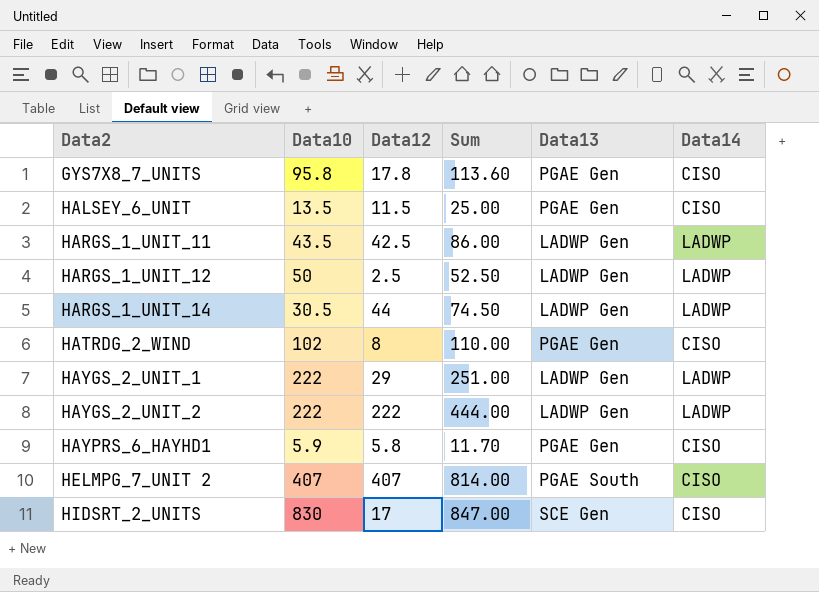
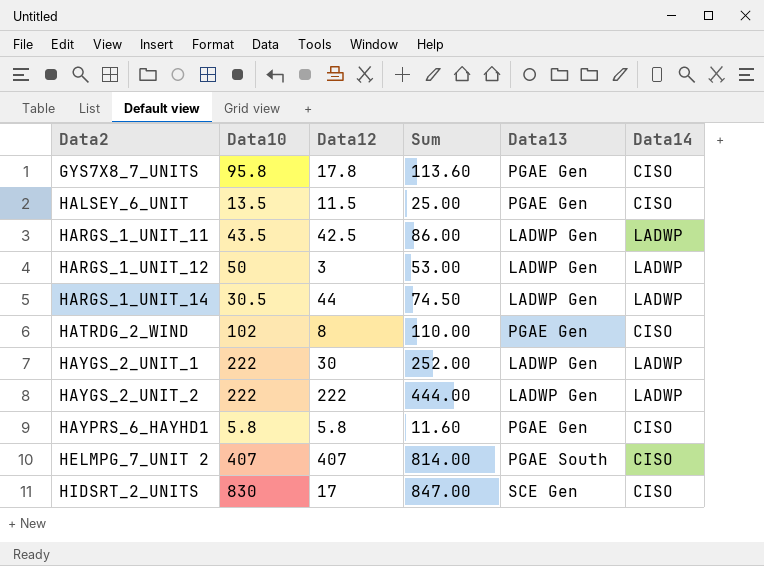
HARGS_1_UNIT_12 | Data12: 2.5 -> 3
HARGS_1_UNIT_12 | Sum: 52.50 -> 53.00
HAYGS_2_UNIT_1 | Data12: 29 -> 30
HAYGS_2_UNIT_1 | Sum: 251.00 -> 252.00
HAYPRS_6_HAYHD1 | Data10: 5.9 -> 5.8
HAYPRS_6_HAYHD1 | Sum: 11.70 -> 11.60

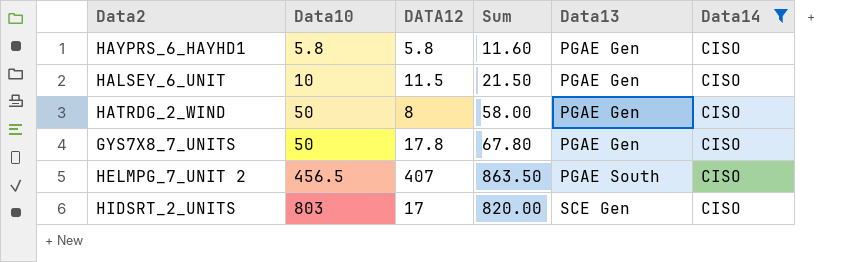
filter: none -> Data14 = CISO
row order: Data2 ascending -> Data10 ascending
column name: Data12 -> DATA12
HALSEY_6_UNIT | Data10: 13.5 -> 10
HALSEY_6_UNIT | Sum: 25.00 -> 21.50
HATRDG_2_WIND | Data10: 102 -> 50
HATRDG_2_WIND | Sum: 110.00 -> 58.00
GYS7X8_7_UNITS | Data10: 95.8 -> 50
GYS7X8_7_UNITS | Sum: 113.60 -> 67.80
HELMPG_7_UNIT 2 | Data10: 407 -> 456.5
HELMPG_7_UNIT 2 | Sum: 814.00 -> 863.50
HIDSRT_2_UNITS | Data10: 830 -> 803
HIDSRT_2_UNITS | Sum: 847.00 -> 820.00

